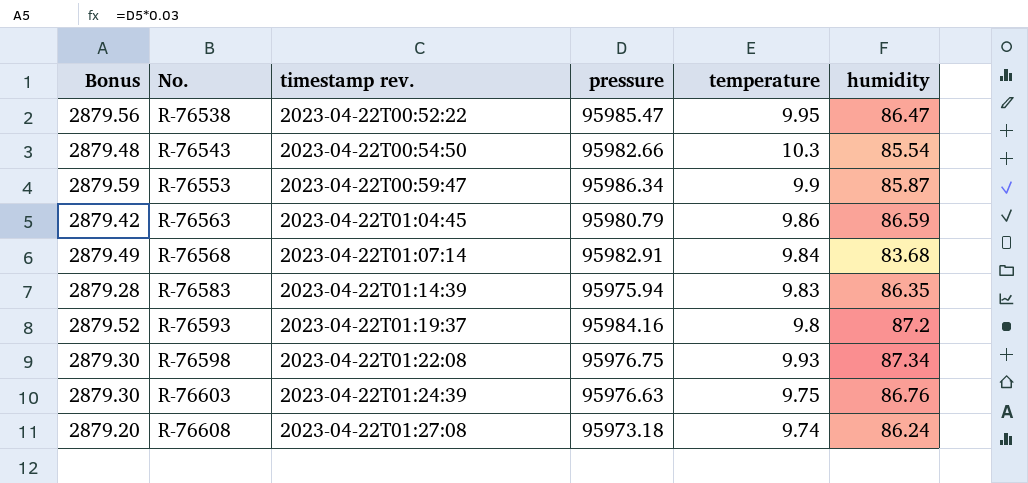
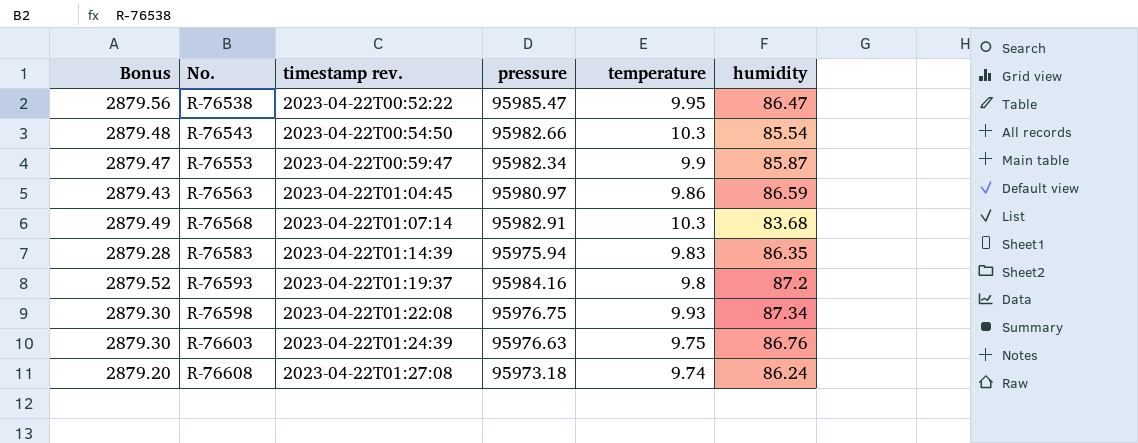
R-76553 | Bonus: 2879.59 -> 2879.47
R-76553 | pressure: 95986.34 -> 95982.34
R-76563 | Bonus: 2879.42 -> 2879.43
R-76563 | pressure: 95980.79 -> 95980.97
R-76568 | temperature: 9.84 -> 10.3

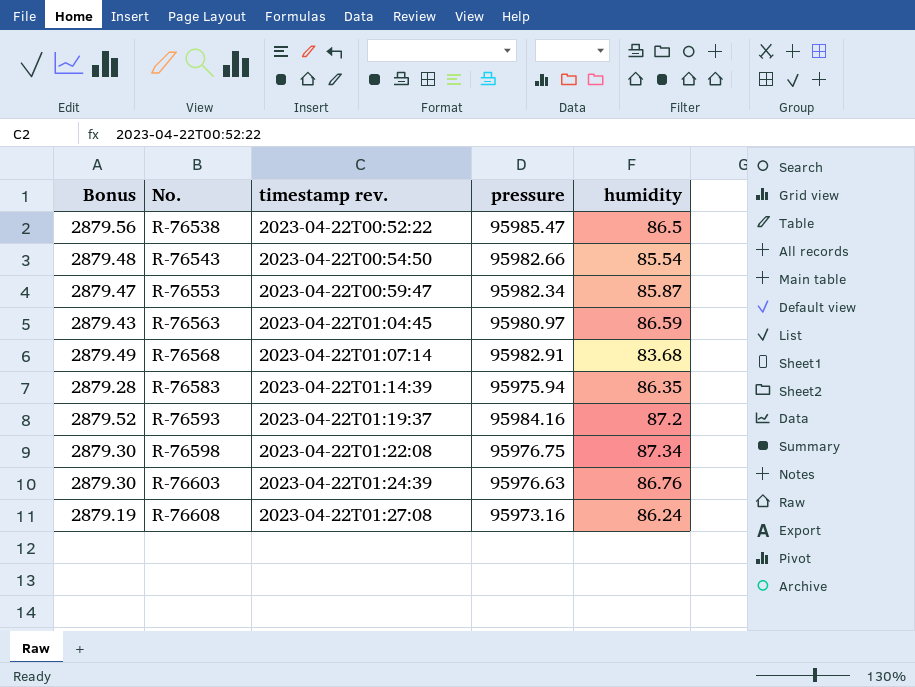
column temperature | position: 5 -> none
R-76538 | humidity: 86.47 -> 86.5
R-76608 | Bonus: 2879.20 -> 2879.19
R-76608 | pressure: 95973.18 -> 95973.16

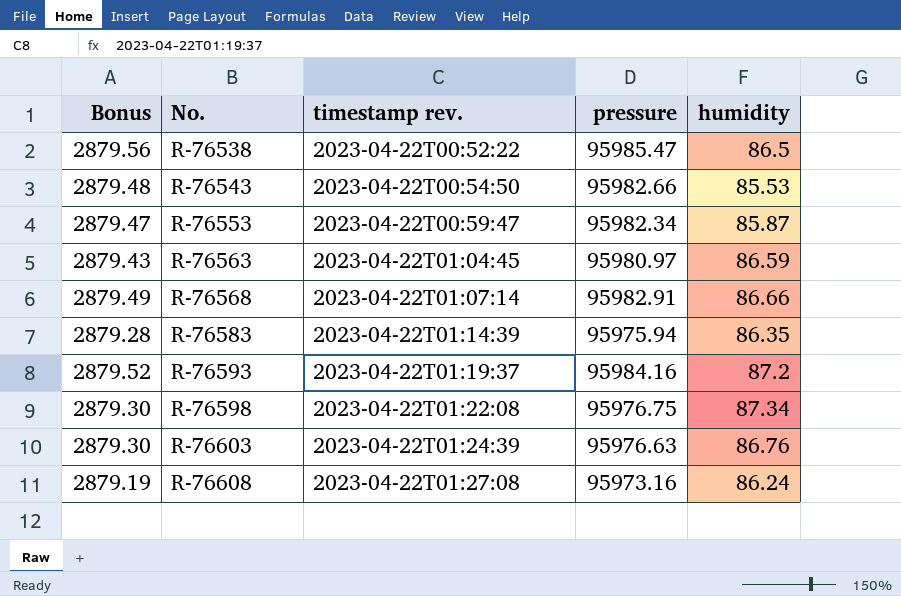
R-76543 | humidity: 85.54 -> 85.53
R-76568 | humidity: 83.68 -> 86.66

